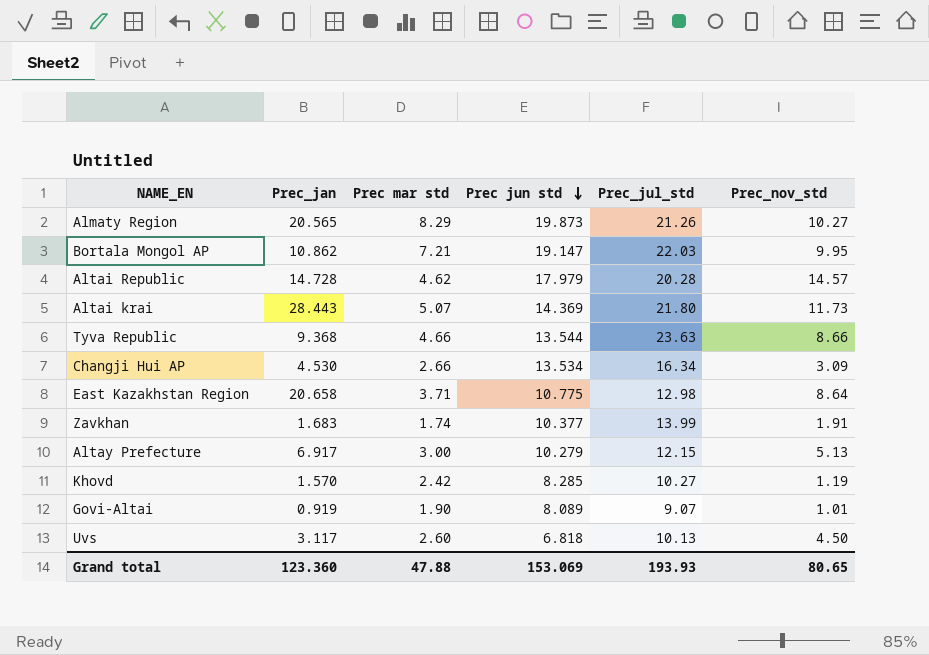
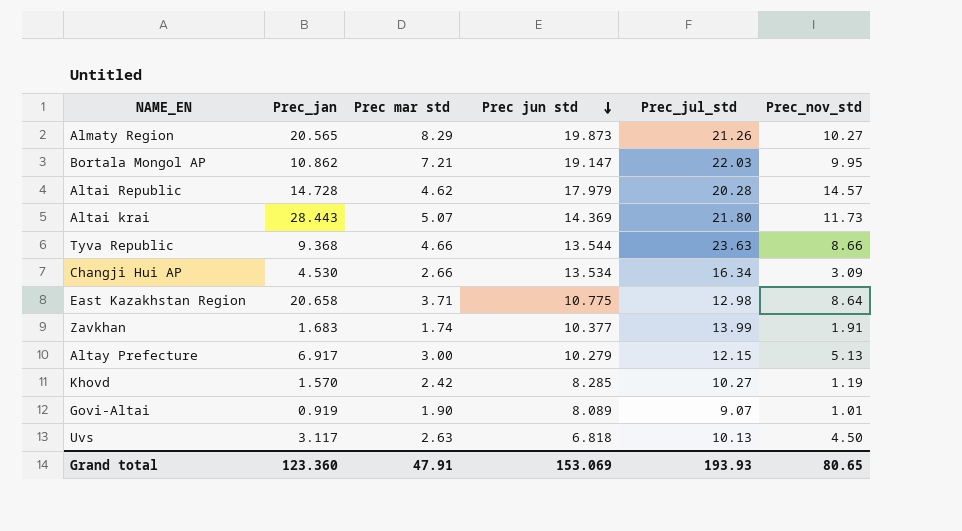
Uvs | Prec mar std: 2.60 -> 2.63
Grand total | Prec mar std: 47.88 -> 47.91

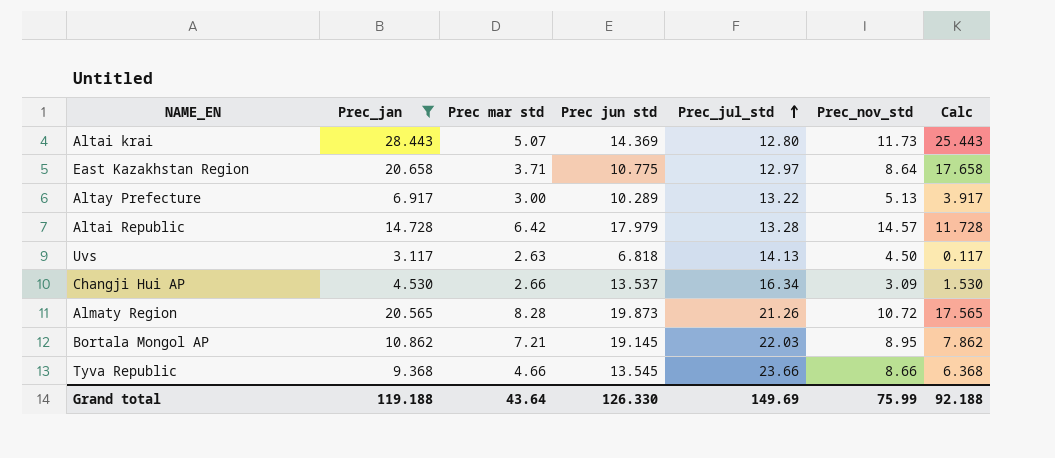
filter: none -> Prec_jan >= 3.117
row order: Prec jun std descending -> Prec_jul_std ascending
column Calc | formula: none -> [Prec_jan] - 3
Altai krai | Prec_jul_std: 21.80 -> 12.80
East Kazakhstan Region | Prec_jul_std: 12.98 -> 12.97
Altay Prefecture | Prec jun std: 10.279 -> 10.289
Altay Prefecture | Prec_jul_std: 12.15 -> 13.22
Altai Republic | Prec mar std: 4.62 -> 6.42
Altai Republic | Prec_jul_std: 20.28 -> 13.28
Uvs | Prec_jul_std: 10.13 -> 14.13
Changji Hui AP | Prec jun std: 13.534 -> 13.537
Almaty Region | Prec mar std: 8.29 -> 8.28
Almaty Region | Prec_nov_std: 10.27 -> 10.72
Bortala Mongol AP | Prec jun std: 19.147 -> 19.145
Bortala Mongol AP | Prec_nov_std: 9.95 -> 8.95
Tyva Republic | Prec jun std: 13.544 -> 13.545
Tyva Republic | Prec_jul_std: 23.63 -> 23.66
Grand total | Prec_jan: 123.360 -> 119.188
Grand total | Prec mar std: 47.91 -> 43.64
Grand total | Prec jun std: 153.069 -> 126.330
Grand total | Prec_jul_std: 193.93 -> 149.69
Grand total | Prec_nov_std: 80.65 -> 75.99

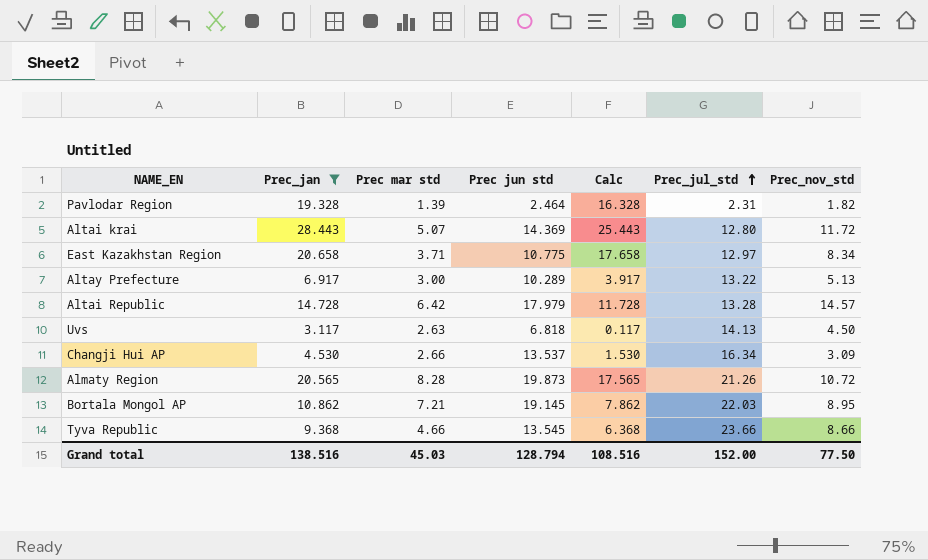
column Calc | position: 7 -> 5
row Pavlodar Region: none -> 19.328 | 1.39 | 2.464 | 16.328 | 2.31 | 1.82
Altai krai | Prec_nov_std: 11.73 -> 11.72
East Kazakhstan Region | Prec_nov_std: 8.64 -> 8.34
Grand total | Prec_jan: 119.188 -> 138.516
Grand total | Prec mar std: 43.64 -> 45.03
Grand total | Prec jun std: 126.330 -> 128.794
Grand total | Calc: 92.188 -> 108.516
Grand total | Prec_jul_std: 149.69 -> 152.00
Grand total | Prec_nov_std: 75.99 -> 77.50

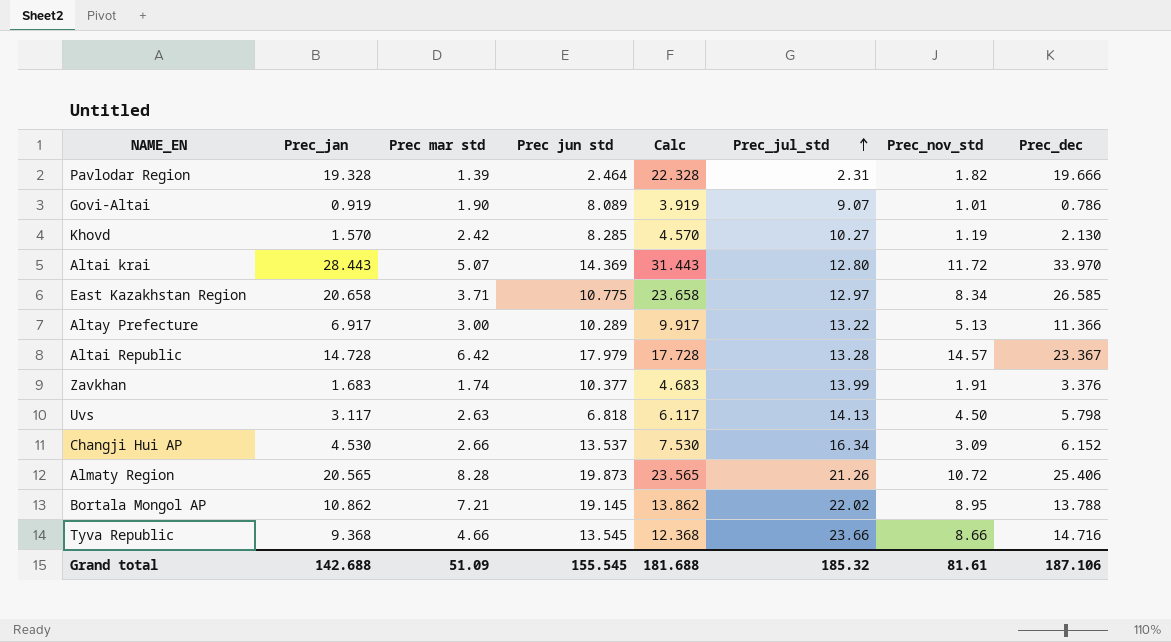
filter: Prec_jan >= 3.117 -> none
column Calc | formula: [Prec_jan] - 3 -> [Prec_jan] + 3
column Prec_dec | position: none -> 8
Bortala Mongol AP | Prec_jul_std: 22.03 -> 22.02
Grand total | Prec_jan: 138.516 -> 142.688
Grand total | Prec mar std: 45.03 -> 51.09
Grand total | Prec jun std: 128.794 -> 155.545
Grand total | Calc: 108.516 -> 181.688
Grand total | Prec_jul_std: 152.00 -> 185.32
Grand total | Prec_nov_std: 77.50 -> 81.61

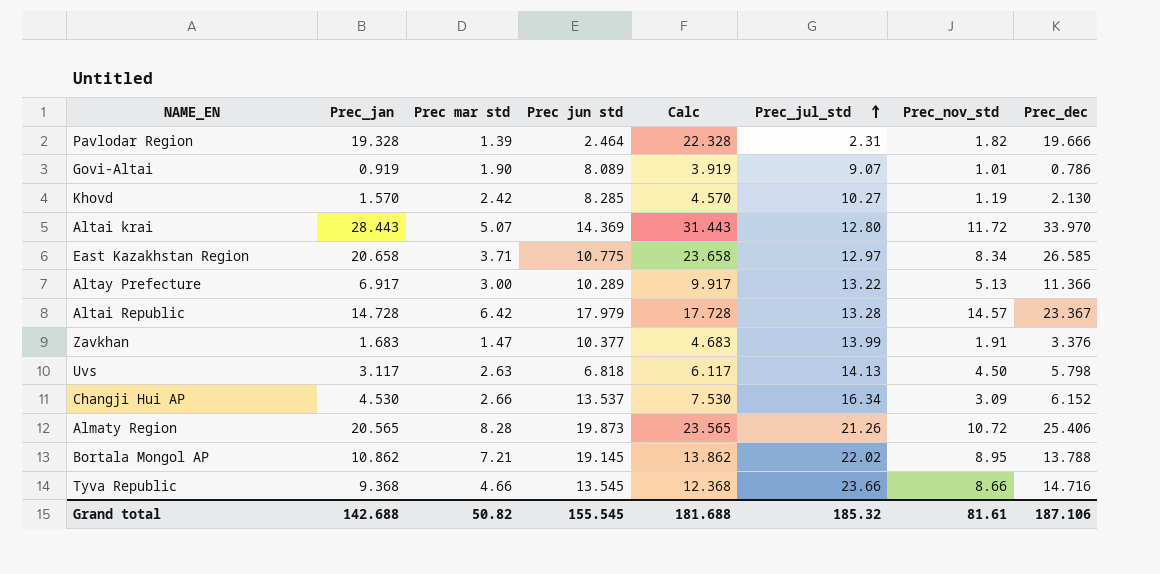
Zavkhan | Prec mar std: 1.74 -> 1.47
Grand total | Prec mar std: 51.09 -> 50.82

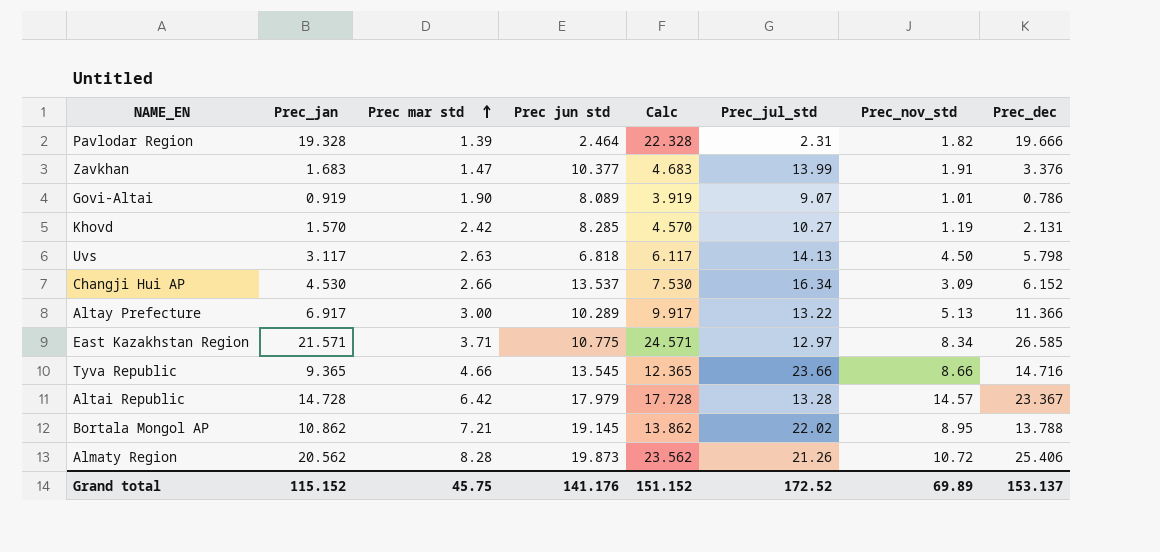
row order: Prec_jul_std ascending -> Prec mar std ascending
row Altai krai: 28.443 | 5.07 | 14.369 | 31.443 | 12.80 | 11.72 | 33.970 -> none
Khovd | Prec_dec: 2.130 -> 2.131
East Kazakhstan Region | Prec_jan: 20.658 -> 21.571
East Kazakhstan Region | Calc: 23.658 -> 24.571
Tyva Republic | Prec_jan: 9.368 -> 9.365
Tyva Republic | Calc: 12.368 -> 12.365
Almaty Region | Prec_jan: 20.565 -> 20.562
Almaty Region | Calc: 23.565 -> 23.562
Grand total | Prec_jan: 142.688 -> 115.152
Grand total | Prec mar std: 50.82 -> 45.75
Grand total | Prec jun std: 155.545 -> 141.176
Grand total | Calc: 181.688 -> 151.152
Grand total | Prec_jul_std: 185.32 -> 172.52
Grand total | Prec_nov_std: 81.61 -> 69.89
Grand total | Prec_dec: 187.106 -> 153.137

